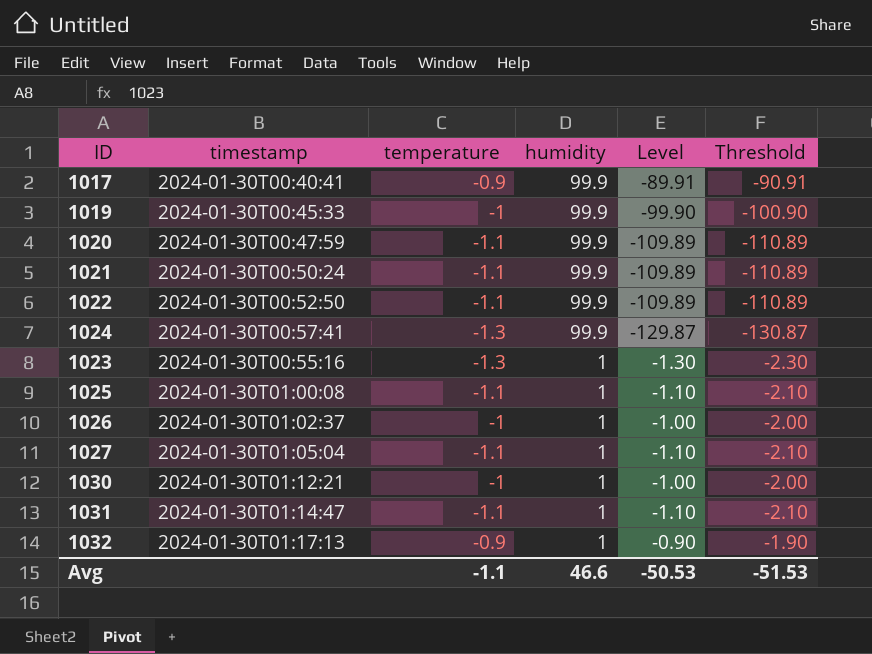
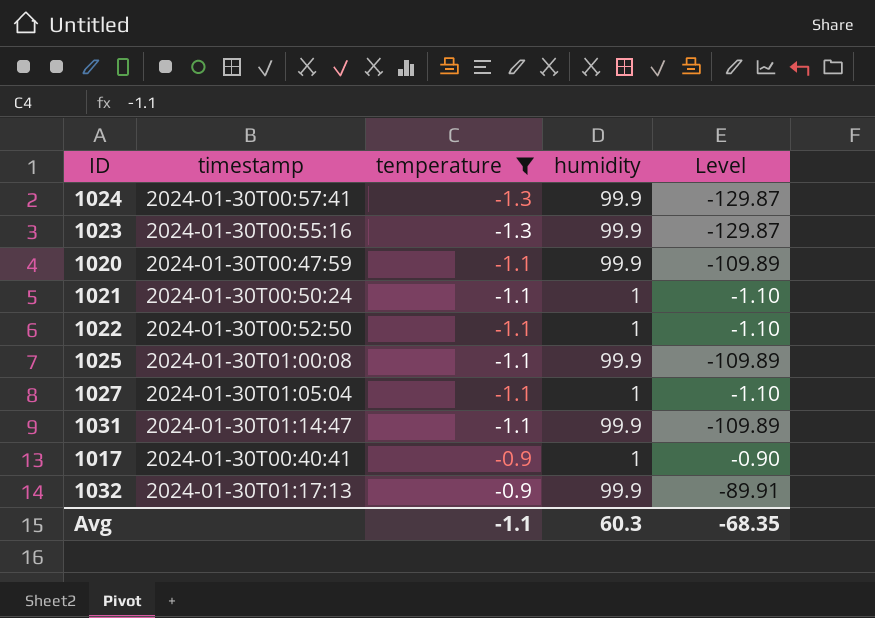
filter: none -> temperature != -1
row order: humidity descending -> temperature ascending
column Threshold | formula: [Level] - 1 -> none
1023 | humidity: 1 -> 99.9
1023 | Level: -1.30 -> -129.87
1021 | humidity: 99.9 -> 1
1021 | Level: -109.89 -> -1.10
1022 | humidity: 99.9 -> 1
1022 | Level: -109.89 -> -1.10
1025 | humidity: 1 -> 99.9
1025 | Level: -1.10 -> -109.89
1031 | humidity: 1 -> 99.9
1031 | Level: -1.10 -> -109.89
1017 | humidity: 99.9 -> 1
1017 | Level: -89.91 -> -0.90
1032 | humidity: 1 -> 99.9
1032 | Level: -0.90 -> -89.91
Avg | humidity: 46.6 -> 60.3
Avg | Level: -50.53 -> -68.35

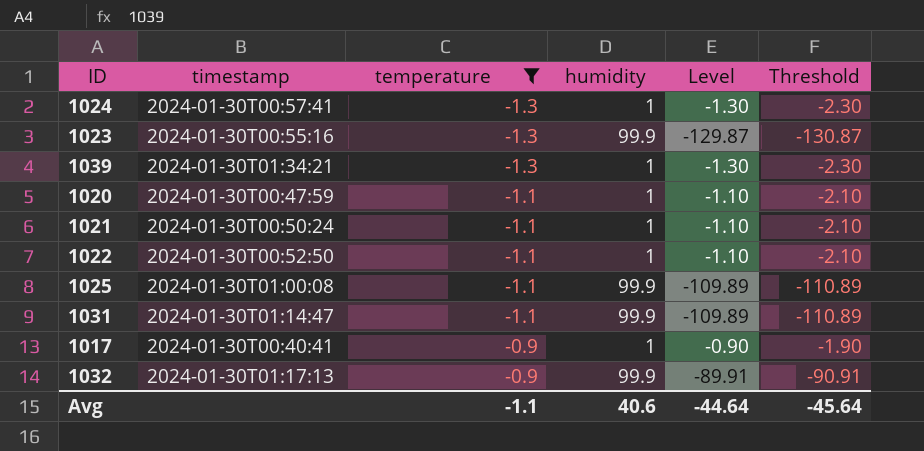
column Threshold | formula: none -> [Level] - 1
row 1027: 2024-01-30T01:05:04 | -1.1 | 1 | -1.10 -> none
1024 | humidity: 99.9 -> 1
1024 | Level: -129.87 -> -1.30
row 1039: none -> 2024-01-30T01:34:21 | -1.3 | 1 | -1.30 | -2.30
1020 | humidity: 99.9 -> 1
1020 | Level: -109.89 -> -1.10
Avg | humidity: 60.3 -> 40.6
Avg | Level: -68.35 -> -44.64

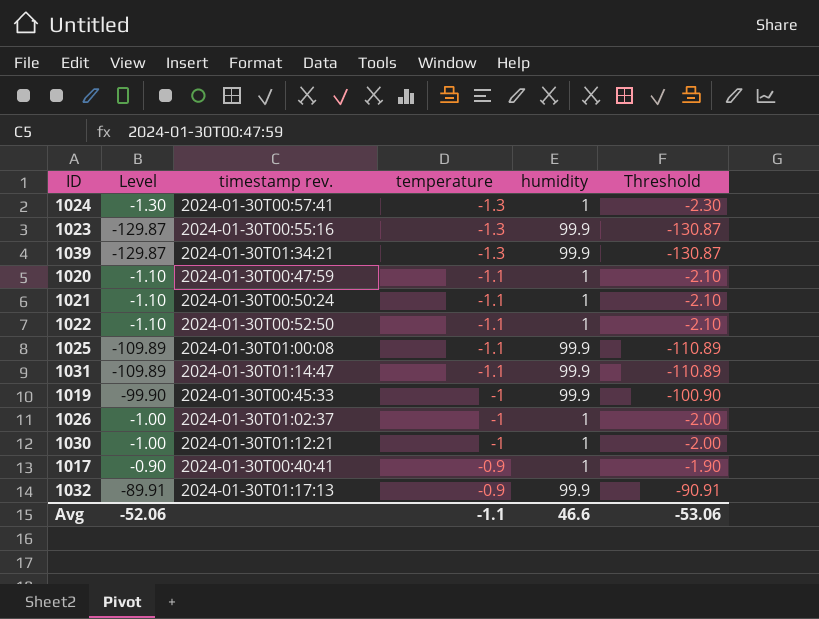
filter: temperature != -1 -> none
column Level | position: 5 -> 2
column name: timestamp -> timestamp rev.
1039 | Level: -1.30 -> -129.87
1039 | humidity: 1 -> 99.9
1039 | Threshold: -2.30 -> -130.87
Avg | Level: -44.64 -> -52.06
Avg | humidity: 40.6 -> 46.6
Avg | Threshold: -45.64 -> -53.06

